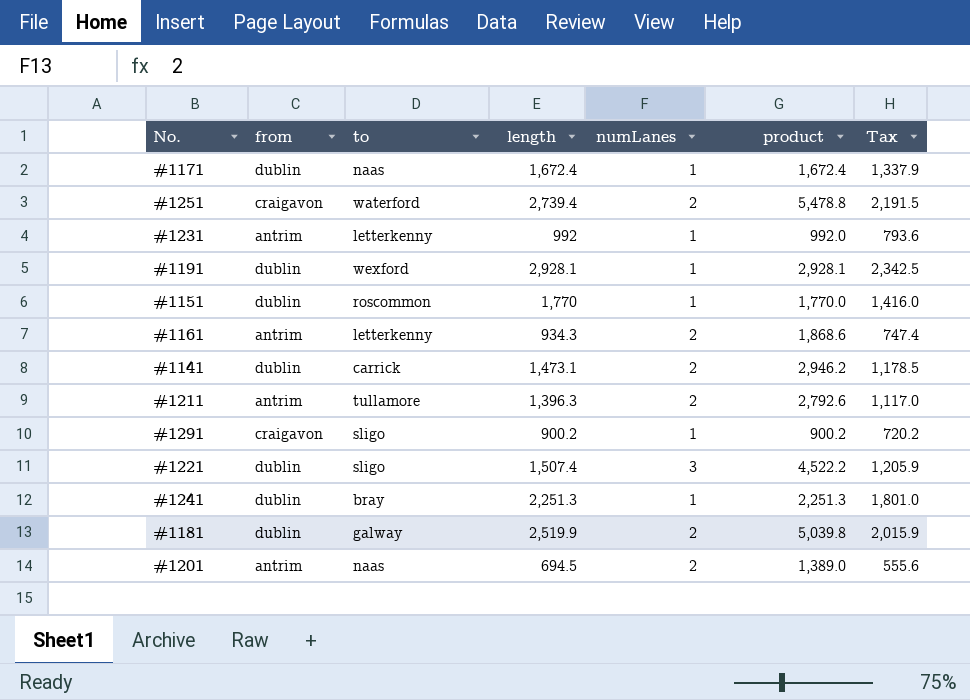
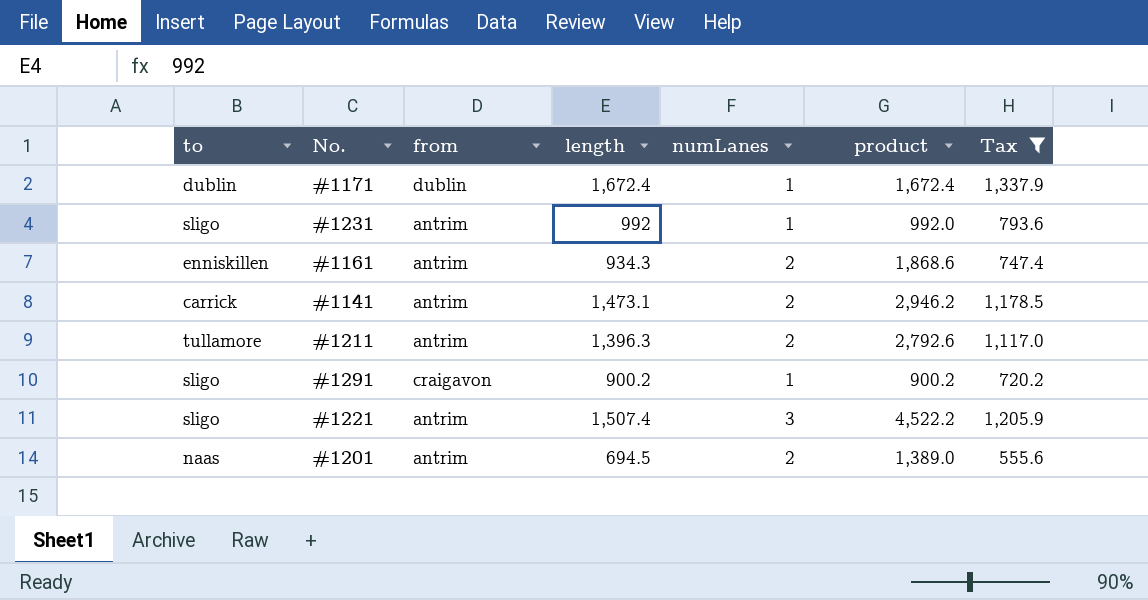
filter: none -> Tax <= 1,337.9
column to | position: 3 -> 1
#1171 | to: naas -> dublin
#1231 | to: letterkenny -> sligo
#1161 | to: letterkenny -> enniskillen
#1141 | from: dublin -> antrim
#1221 | from: dublin -> antrim

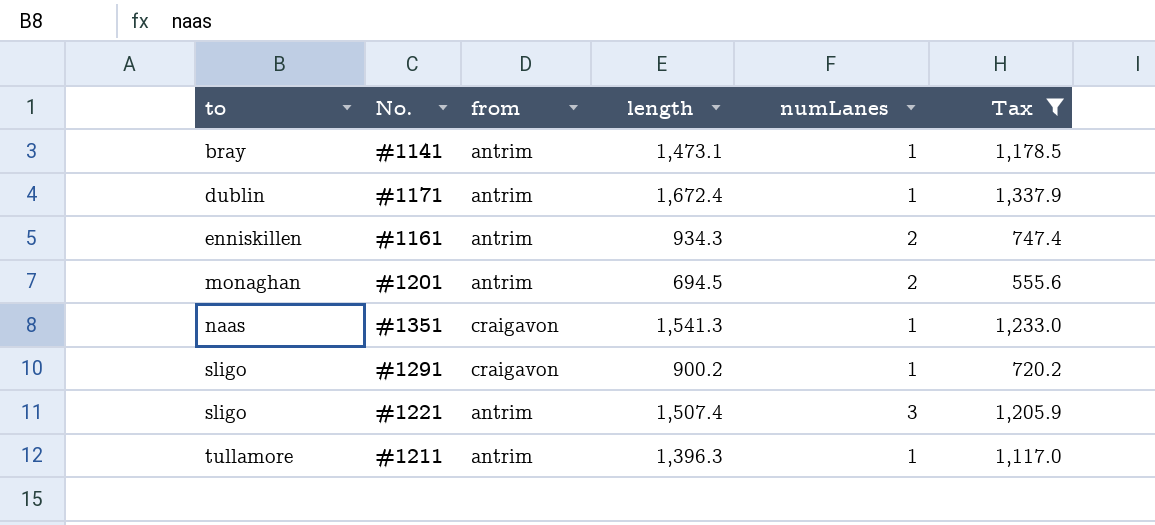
row order: none -> to ascending
column product | formula: [length] * [numLanes] -> none
row #1231: sligo | antrim | 992 | 1 | 992.0 | 793.6 -> none
#1141 | to: carrick -> bray
#1141 | numLanes: 2 -> 1
#1171 | from: dublin -> antrim
#1201 | to: naas -> monaghan
row #1351: none -> naas | craigavon | 1,541.3 | 1 | 1,233.0
#1211 | numLanes: 2 -> 1

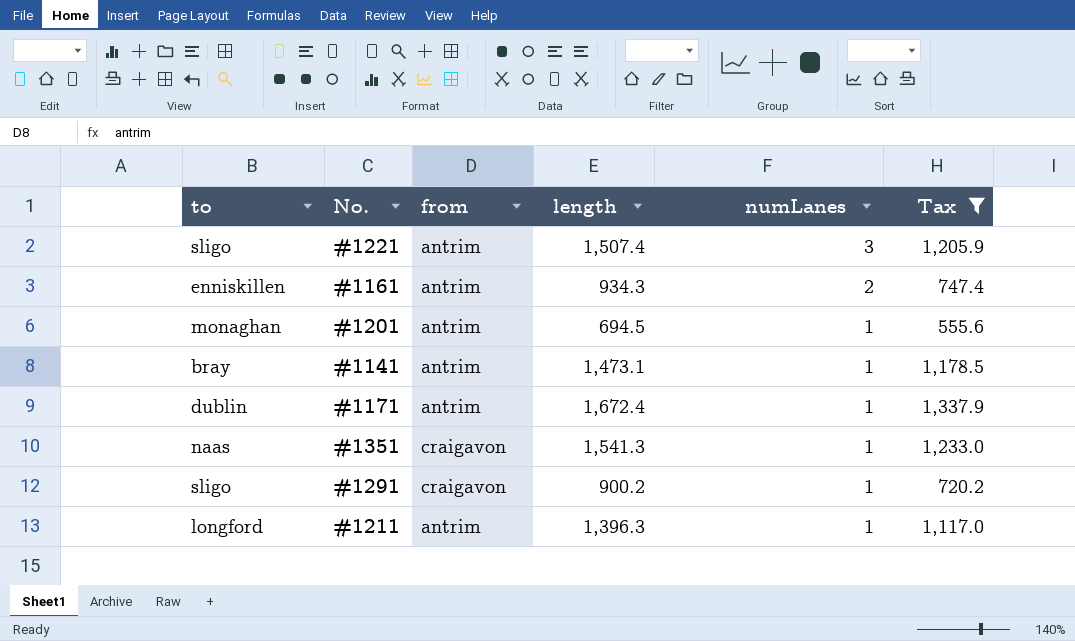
row order: to ascending -> numLanes descending
#1201 | numLanes: 2 -> 1
#1211 | to: tullamore -> longford

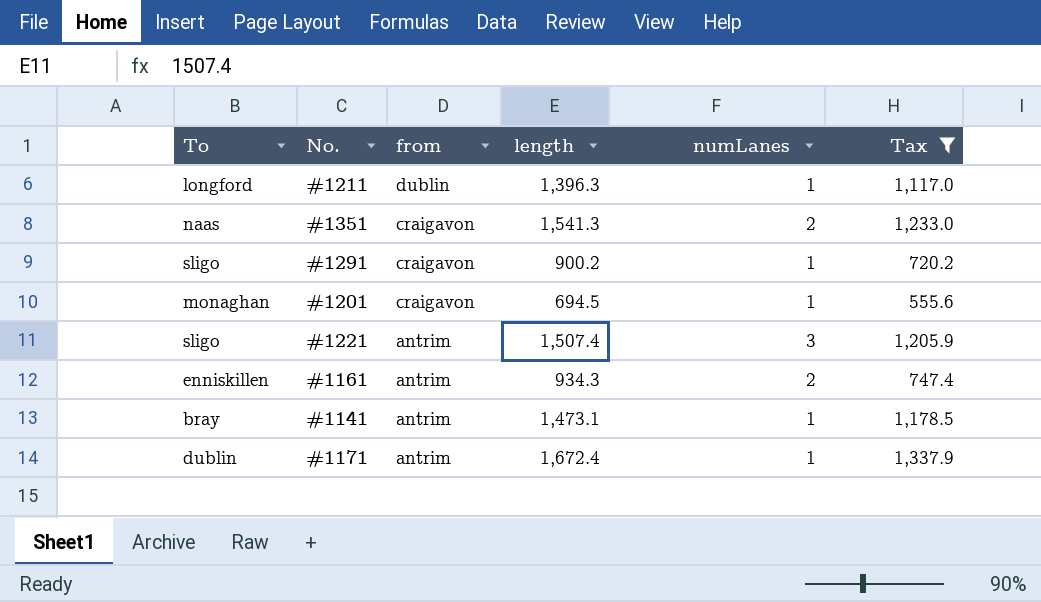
row order: numLanes descending -> from descending
column name: to -> To
#1211 | from: antrim -> dublin
#1351 | numLanes: 1 -> 2
#1201 | from: antrim -> craigavon

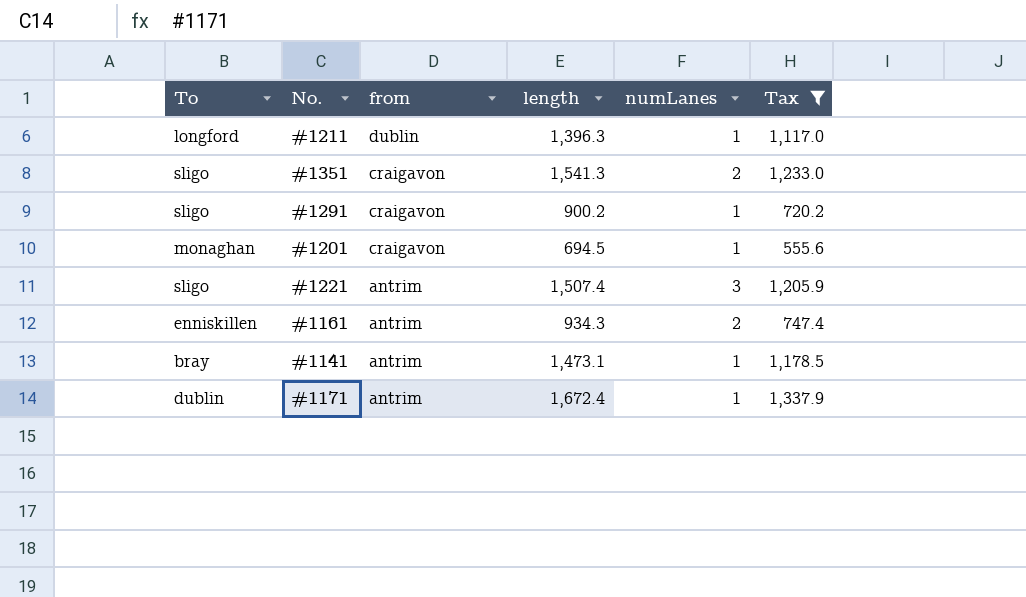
#1351 | To: naas -> sligo

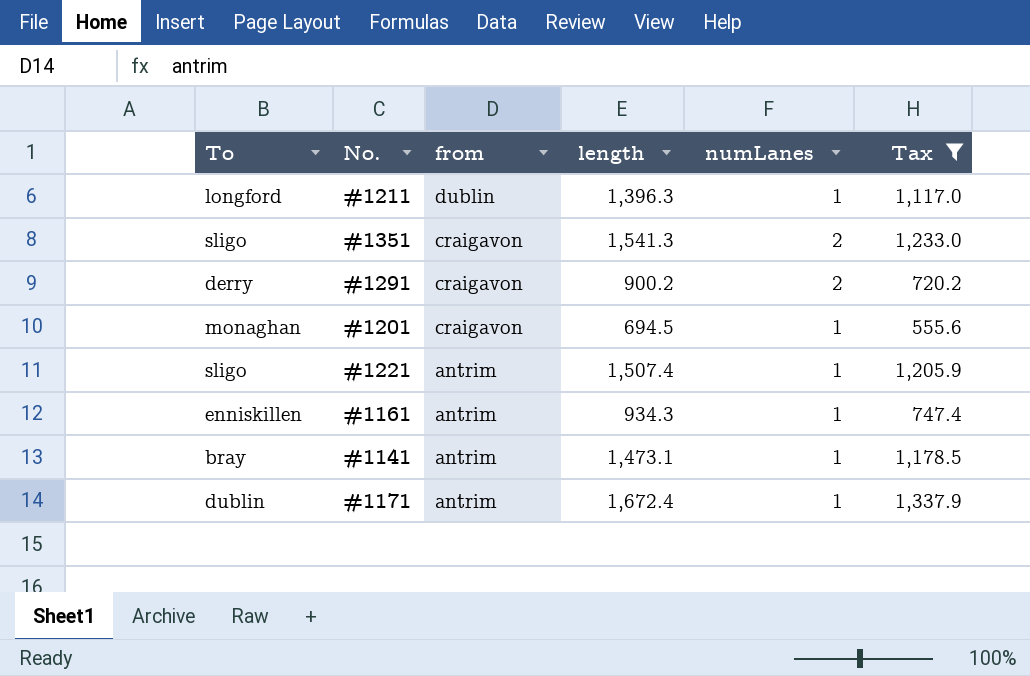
#1291 | To: sligo -> derry
#1291 | numLanes: 1 -> 2
#1221 | numLanes: 3 -> 1
#1161 | numLanes: 2 -> 1

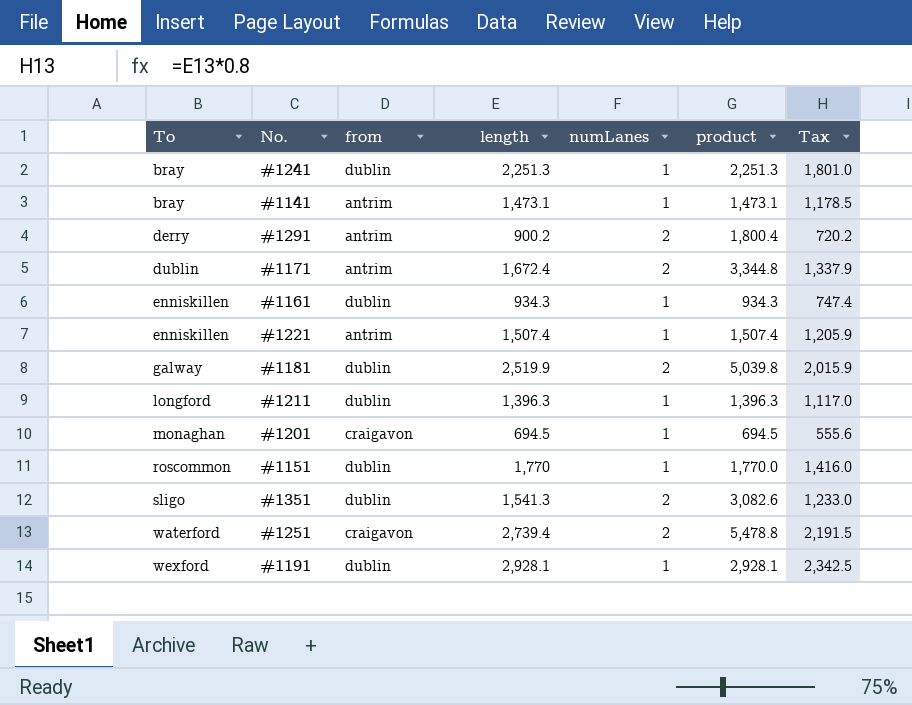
filter: Tax <= 1,337.9 -> none
row order: from descending -> To ascending
column product | formula: none -> [length] * [numLanes]
#1291 | from: craigavon -> antrim
#1171 | numLanes: 1 -> 2
#1161 | from: antrim -> dublin
#1221 | To: sligo -> enniskillen
#1351 | from: craigavon -> dublin

